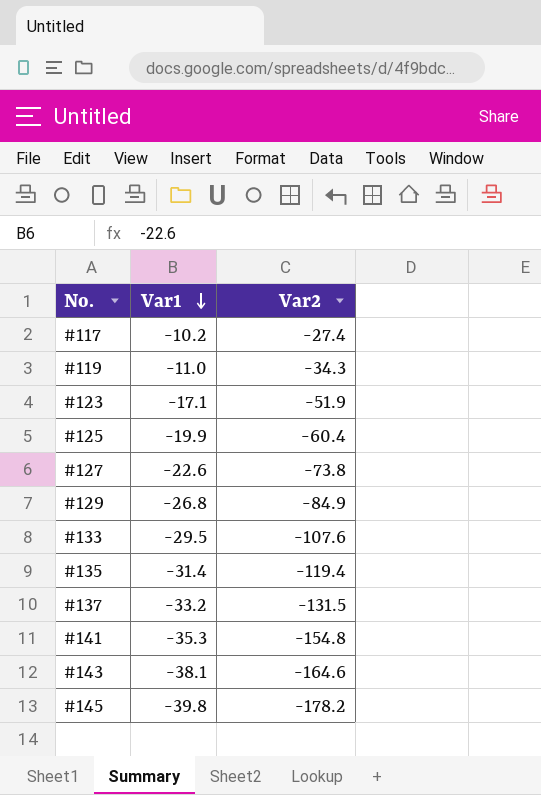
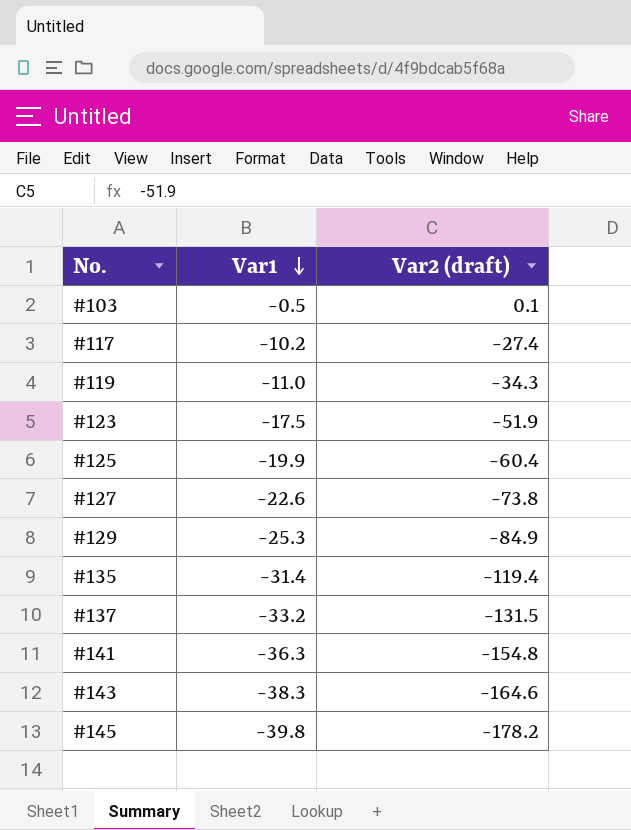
column name: Var2 -> Var2 (draft)
row #133: -29.5 | -107.6 -> none
row #103: none -> -0.5 | 0.1
#123 | Var1: -17.1 -> -17.5
#129 | Var1: -26.8 -> -25.3
#141 | Var1: -35.3 -> -36.3
#143 | Var1: -38.1 -> -38.3

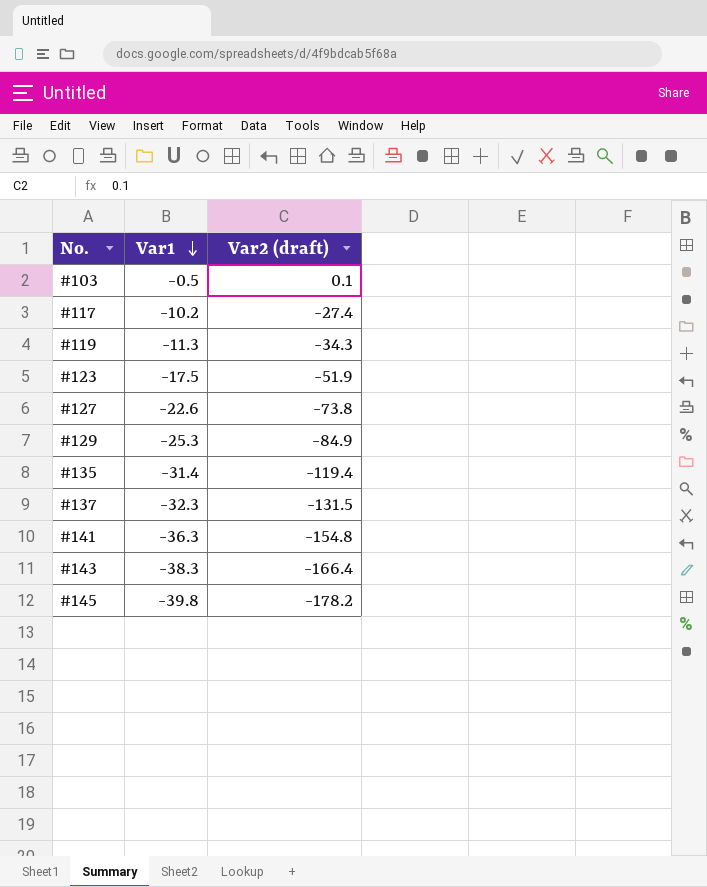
row #125: -19.9 | -60.4 -> none
#119 | Var1: -11.0 -> -11.3
#137 | Var1: -33.2 -> -32.3
#143 | Var2 (draft): -164.6 -> -166.4

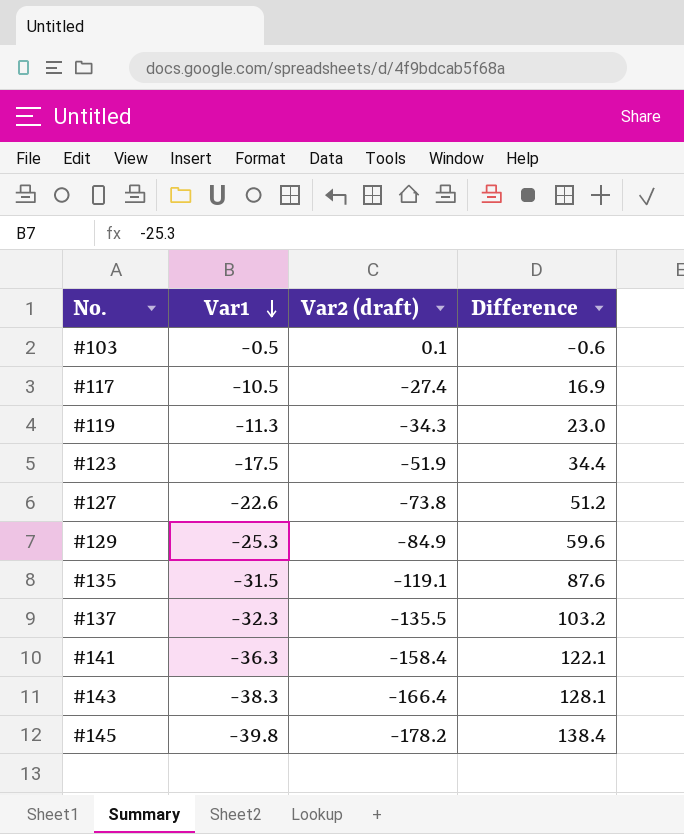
column Difference | formula: none -> [Var1] - [Var2 (draft)]
#117 | Var1: -10.2 -> -10.5
#135 | Var1: -31.4 -> -31.5
#135 | Var2 (draft): -119.4 -> -119.1
#137 | Var2 (draft): -131.5 -> -135.5
#141 | Var2 (draft): -154.8 -> -158.4

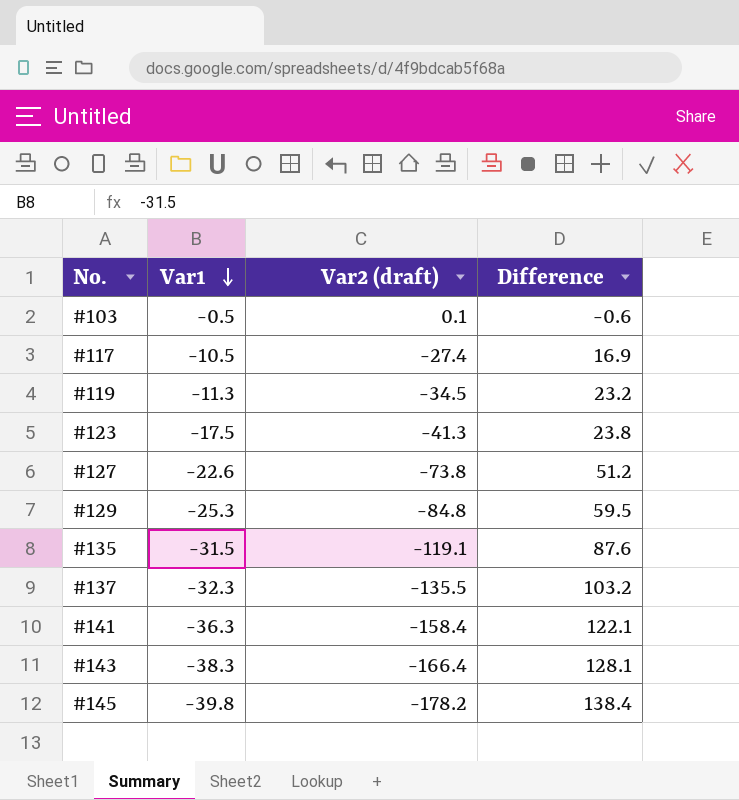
#119 | Var2 (draft): -34.3 -> -34.5
#119 | Difference: 23.0 -> 23.2
#123 | Var2 (draft): -51.9 -> -41.3
#123 | Difference: 34.4 -> 23.8
#129 | Var2 (draft): -84.9 -> -84.8
#129 | Difference: 59.6 -> 59.5

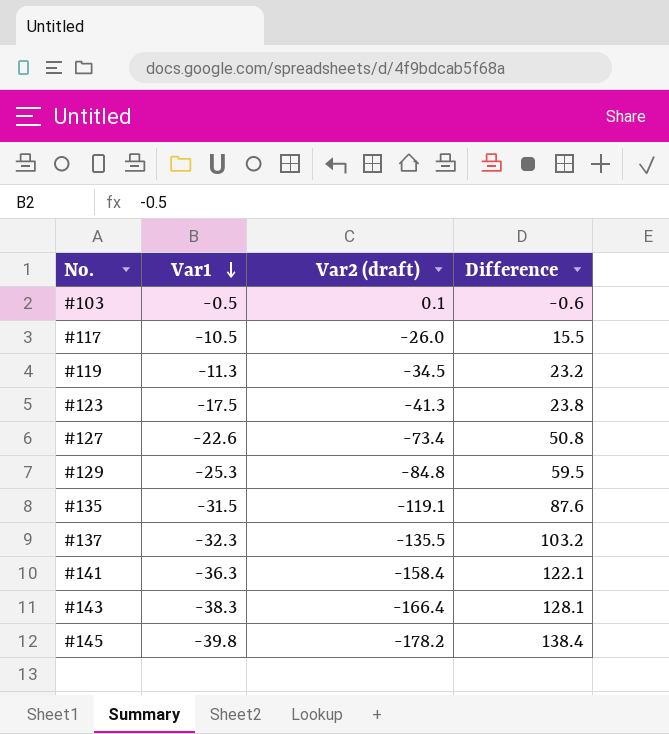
#117 | Var2 (draft): -27.4 -> -26.0
#117 | Difference: 16.9 -> 15.5
#127 | Var2 (draft): -73.8 -> -73.4
#127 | Difference: 51.2 -> 50.8

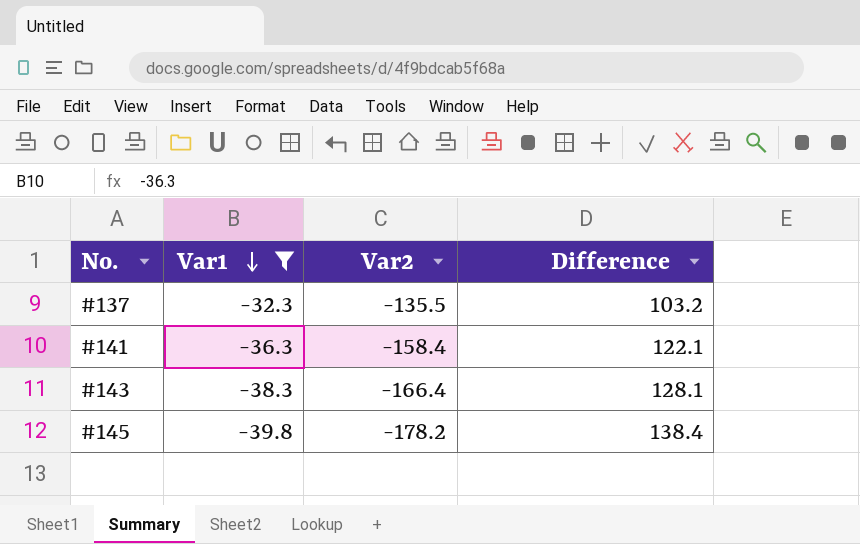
filter: none -> Var1 <= -32.3
column name: Var2 (draft) -> Var2

